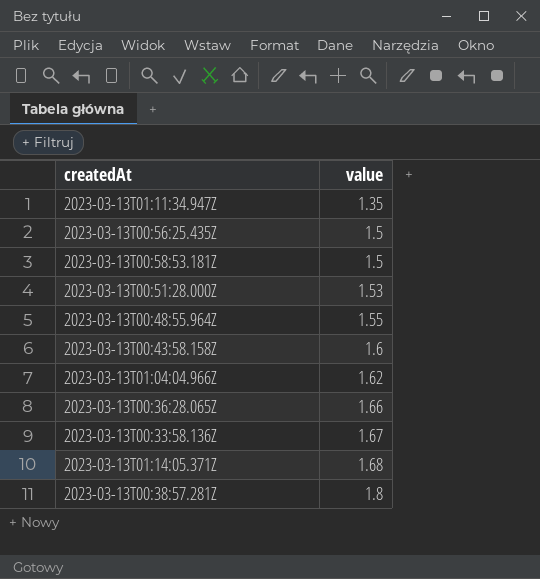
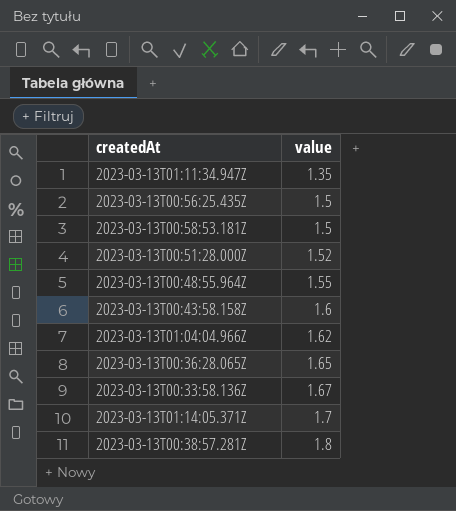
2023-03-13T00:51:28.000Z | value: 1.53 -> 1.52
2023-03-13T00:36:28.065Z | value: 1.66 -> 1.65
2023-03-13T01:14:05.371Z | value: 1.68 -> 1.7

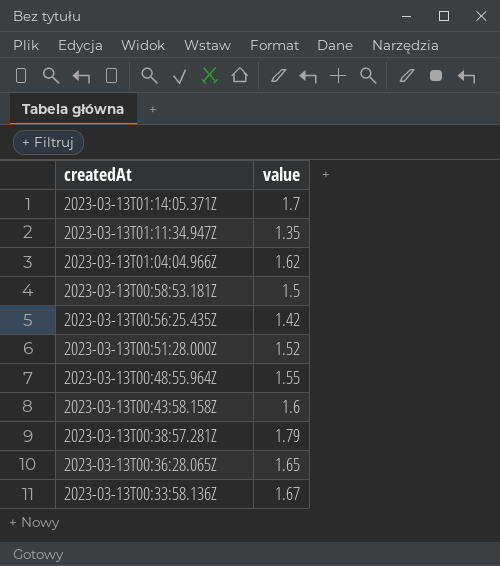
row order: value ascending -> createdAt descending
2023-03-13T00:56:25.435Z | value: 1.5 -> 1.42
2023-03-13T00:38:57.281Z | value: 1.8 -> 1.79

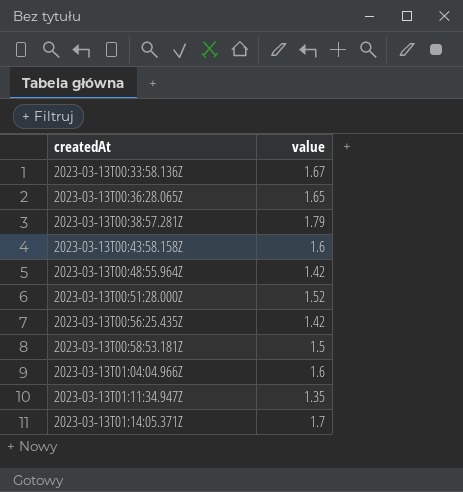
row order: createdAt descending -> createdAt ascending
2023-03-13T00:48:55.964Z | value: 1.55 -> 1.42
2023-03-13T01:04:04.966Z | value: 1.62 -> 1.6

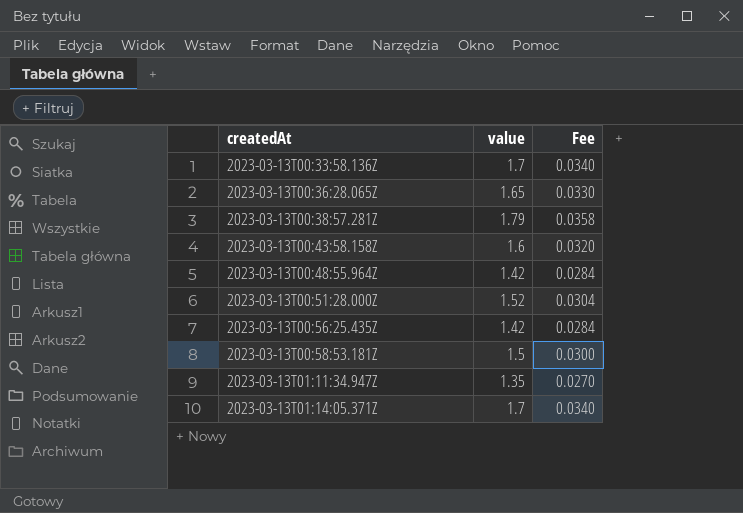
column Fee | formula: none -> [value] * 0.02
row 2023-03-13T01:04:04.966Z: 1.6 -> none
2023-03-13T00:33:58.136Z | value: 1.67 -> 1.7

